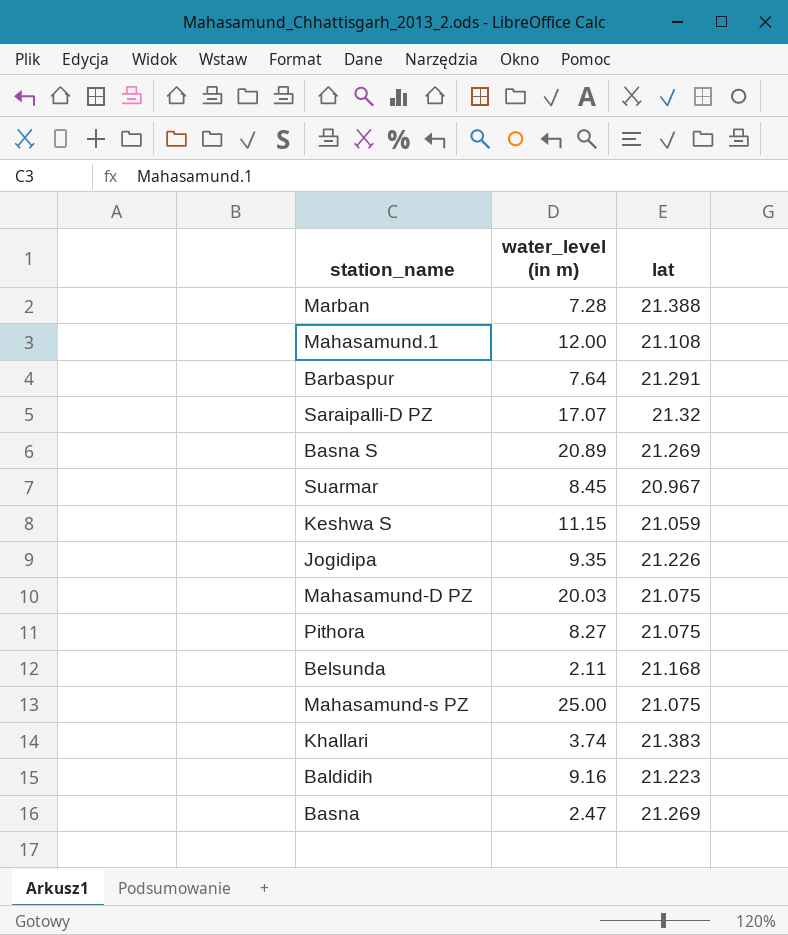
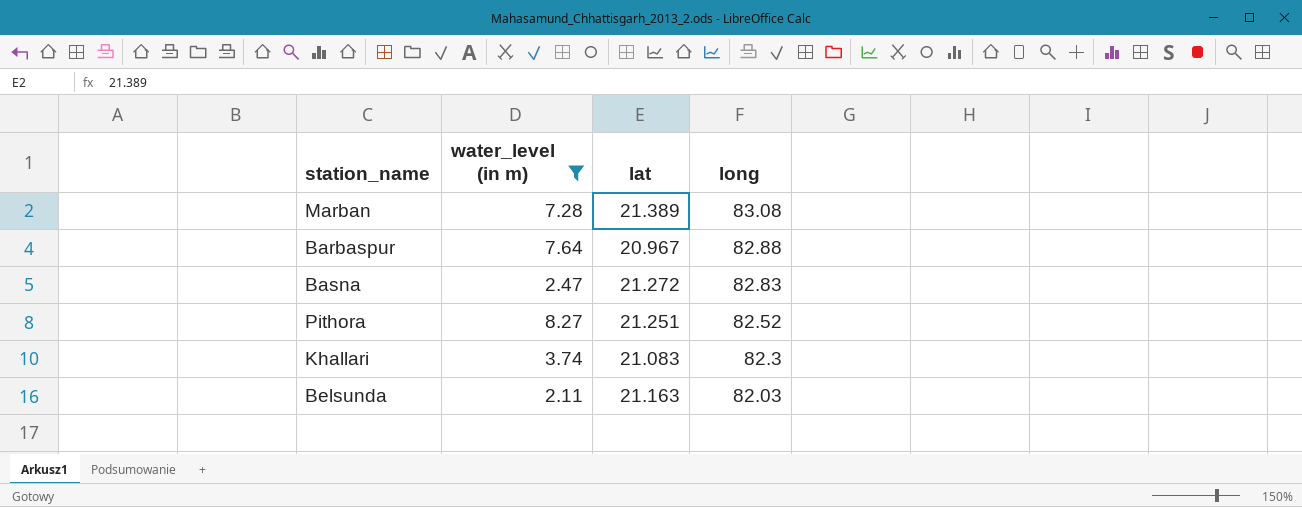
filter: none -> water_level (in m) <= 8.27
row order: none -> long descending
column long | position: none -> 4
Marban | lat: 21.388 -> 21.389
Barbaspur | lat: 21.291 -> 20.967
Basna | lat: 21.269 -> 21.272
Pithora | lat: 21.075 -> 21.251
Khallari | lat: 21.383 -> 21.083
Belsunda | lat: 21.168 -> 21.163

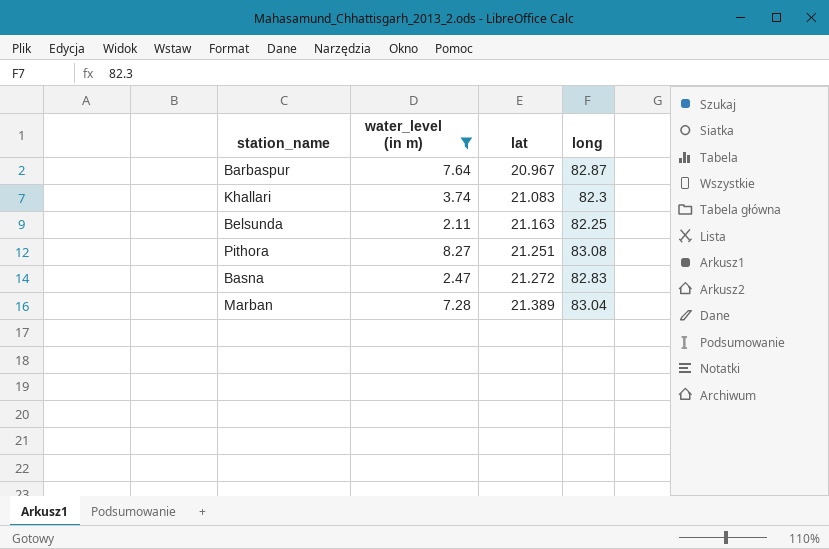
row order: long descending -> lat ascending
Barbaspur | long: 82.88 -> 82.87
Belsunda | long: 82.03 -> 82.25
Pithora | long: 82.52 -> 83.08
Marban | long: 83.08 -> 83.04

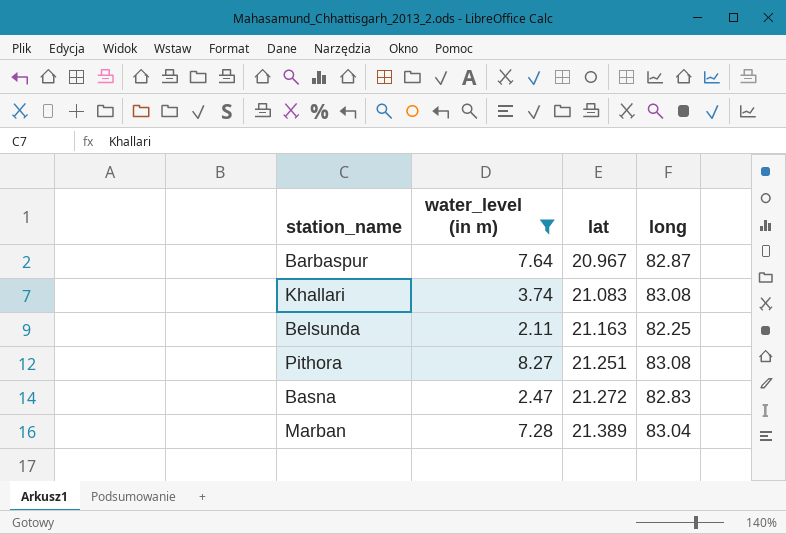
Khallari | long: 82.3 -> 83.08

